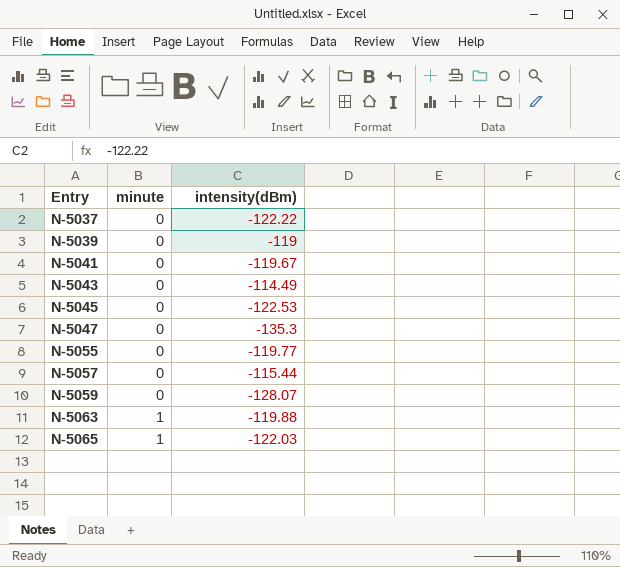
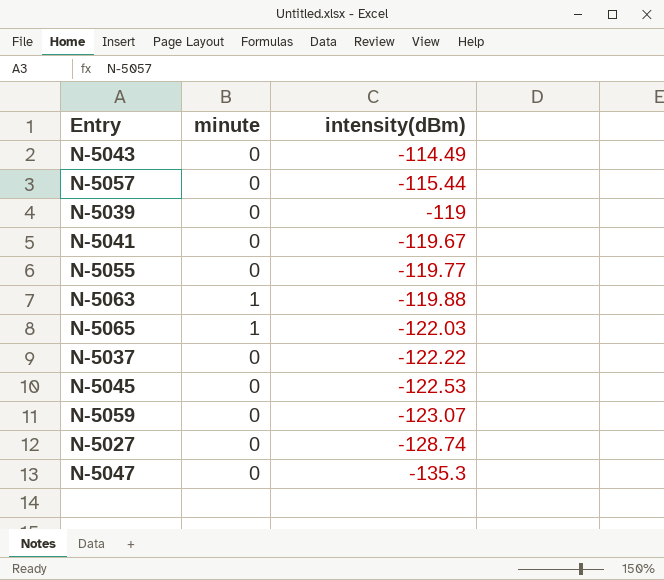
row order: Entry ascending -> intensity(dBm) descending
N-5059 | intensity(dBm): -128.07 -> -123.07
row N-5027: none -> 0 | -128.74

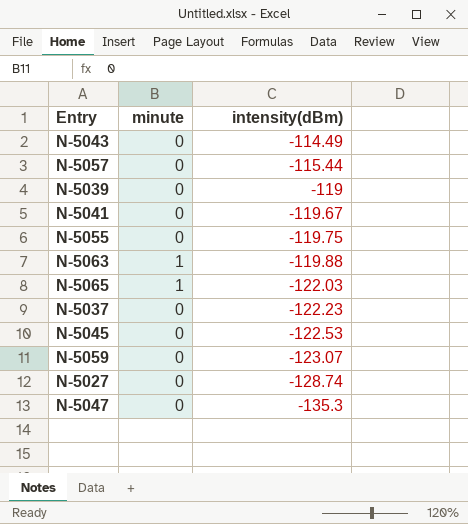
N-5055 | intensity(dBm): -119.77 -> -119.75
N-5037 | intensity(dBm): -122.22 -> -122.23

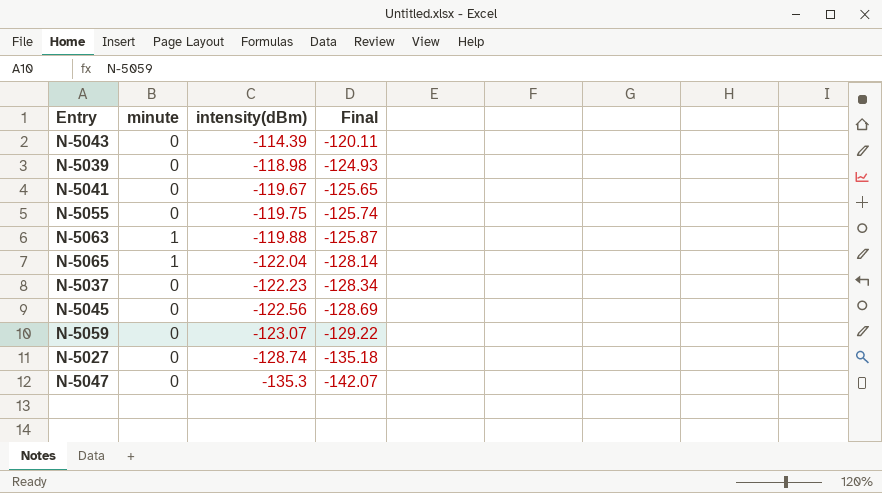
column Final | formula: none -> [intensity(dBm)] * 1.05
row N-5057: 0 | -115.44 -> none
N-5043 | intensity(dBm): -114.49 -> -114.39
N-5039 | intensity(dBm): -119 -> -118.98
N-5065 | intensity(dBm): -122.03 -> -122.04
N-5045 | intensity(dBm): -122.53 -> -122.56

